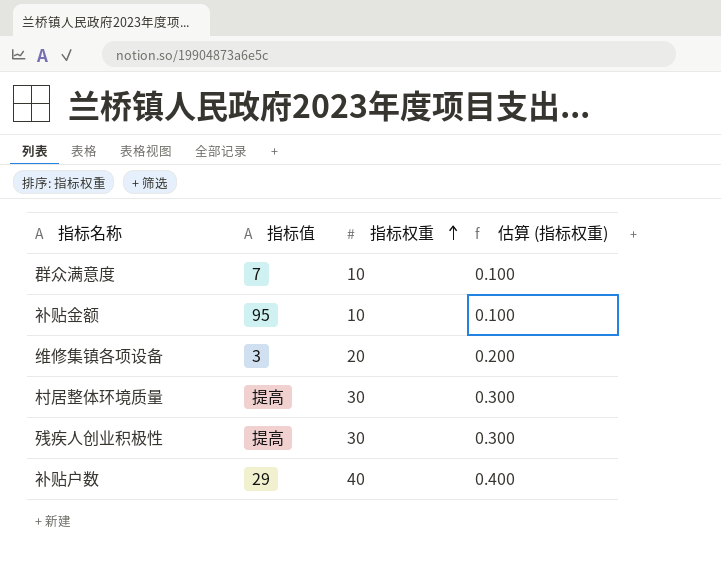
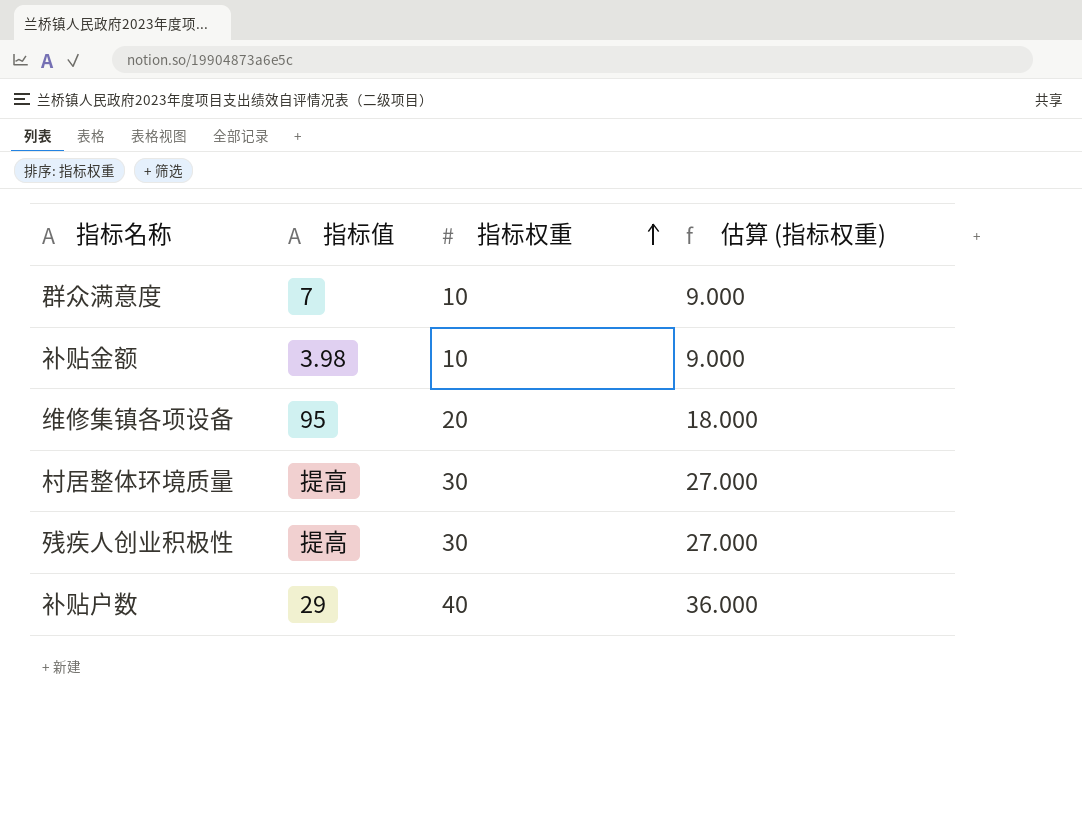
column 估算 (指标权重) | formula: [指标权重] * 0.01 -> [指标权重] * 0.9
补贴金额 | 指标值: 95 -> 3.98
维修集镇各项设备 | 指标值: 3 -> 95

